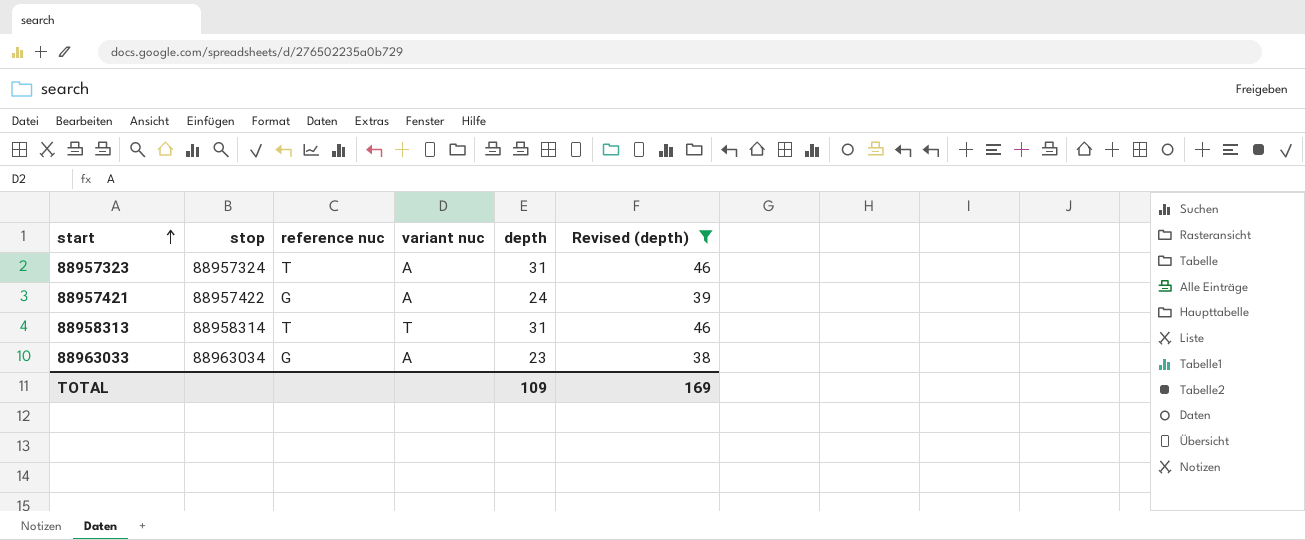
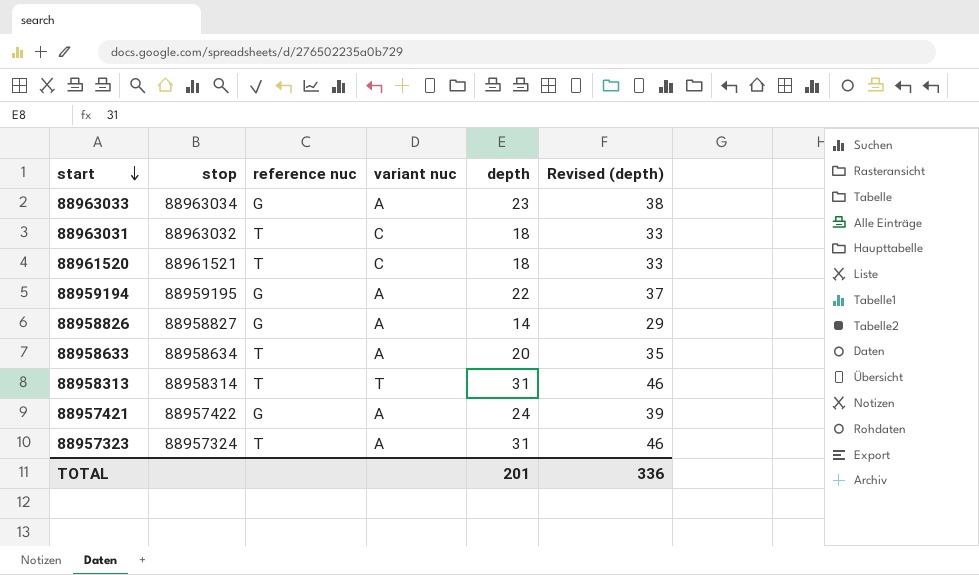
filter: Revised (depth) >= 38 -> none
row order: start ascending -> start descending
TOTAL | depth: 109 -> 201
TOTAL | Revised (depth): 169 -> 336

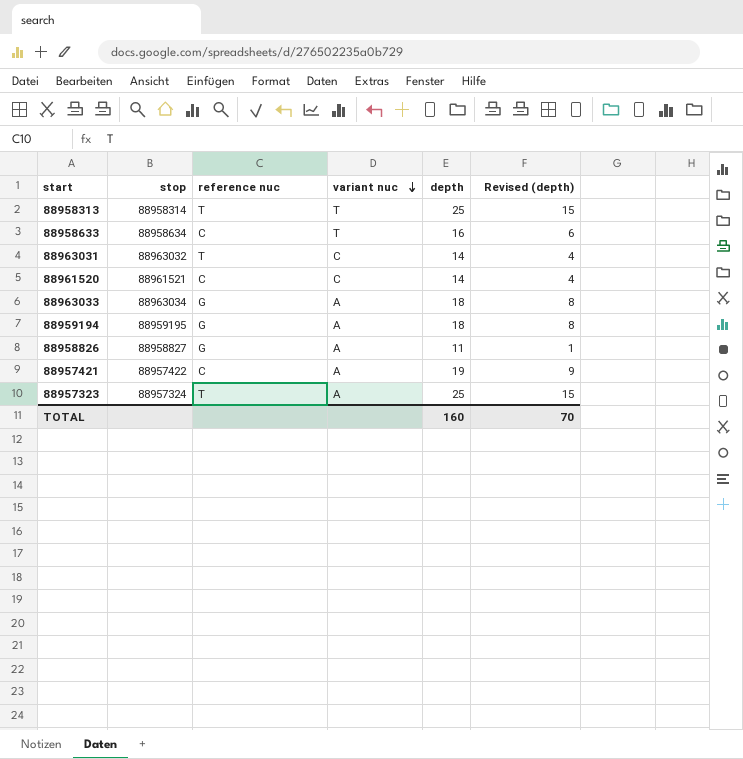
row order: start descending -> variant nuc descending
column Revised (depth) | formula: [depth] + 15 -> [depth] - 10
88958313 | depth: 31 -> 25
88958633 | reference nuc: T -> C
88958633 | variant nuc: A -> T
88958633 | depth: 20 -> 16
88963031 | depth: 18 -> 14
88961520 | reference nuc: T -> C
88961520 | depth: 18 -> 14
88963033 | depth: 23 -> 18
88959194 | depth: 22 -> 18
88958826 | depth: 14 -> 11
88957421 | reference nuc: G -> C
88957421 | depth: 24 -> 19
88957323 | depth: 31 -> 25
TOTAL | depth: 201 -> 160
TOTAL | Revised (depth): 336 -> 70

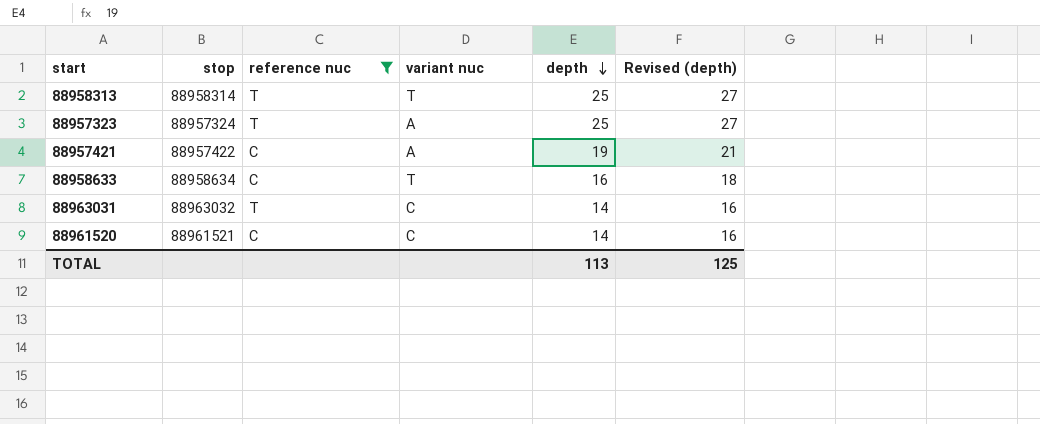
filter: none -> reference nuc != G
row order: variant nuc descending -> depth descending
column Revised (depth) | formula: [depth] - 10 -> [depth] + 2
TOTAL | depth: 160 -> 113
TOTAL | Revised (depth): 70 -> 125

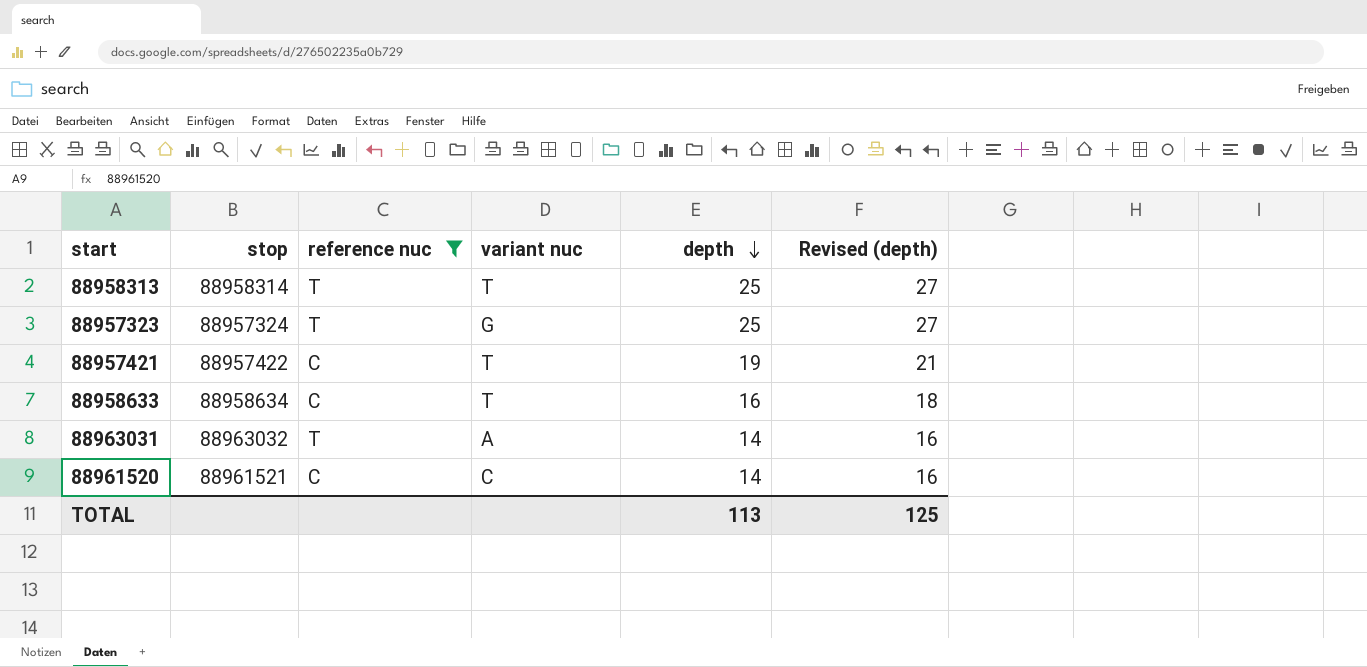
88957323 | variant nuc: A -> G
88957421 | variant nuc: A -> T
88963031 | variant nuc: C -> A

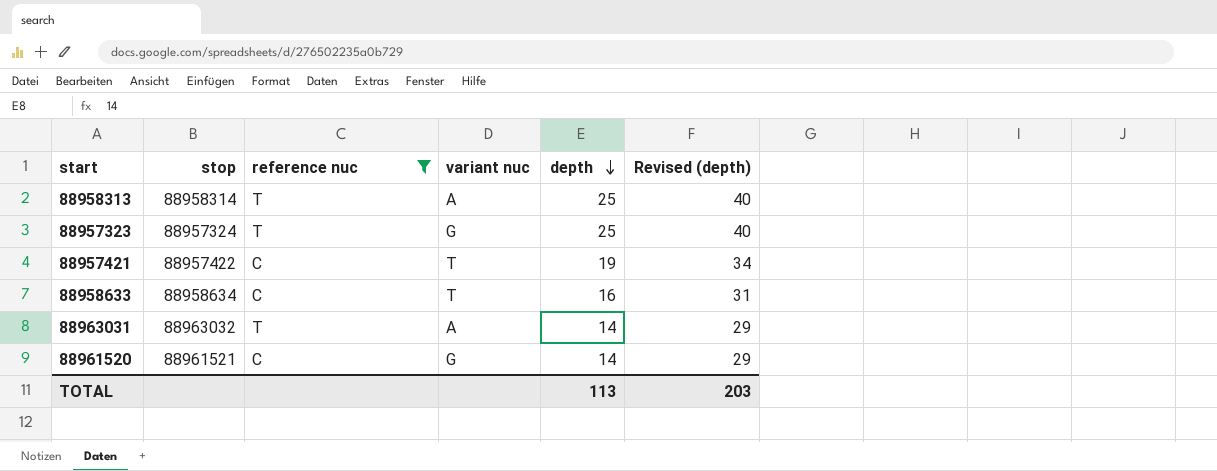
column Revised (depth) | formula: [depth] + 2 -> [depth] + 15
88958313 | variant nuc: T -> A
88961520 | variant nuc: C -> G
TOTAL | Revised (depth): 125 -> 203

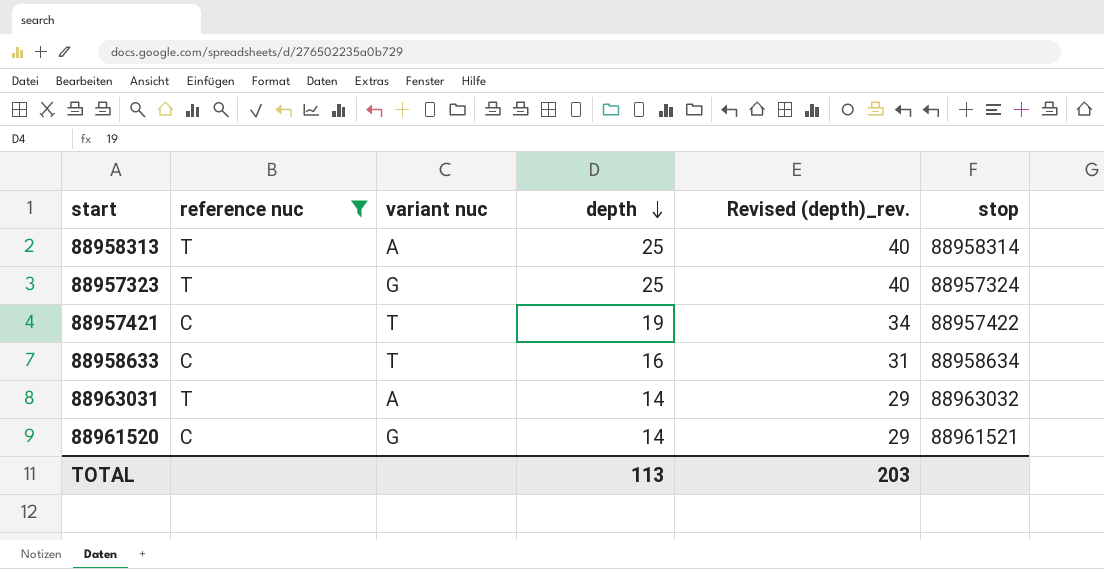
column name: Revised (depth) -> Revised (depth)_rev.
column stop | position: 2 -> 6

